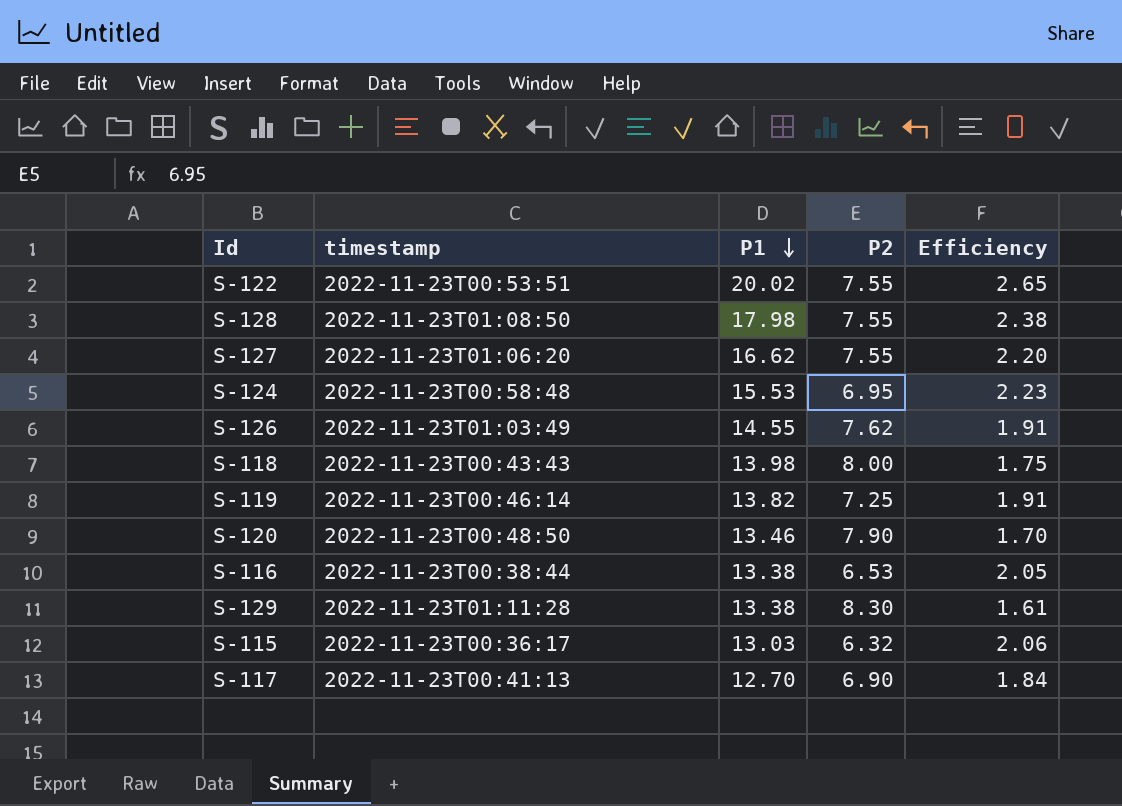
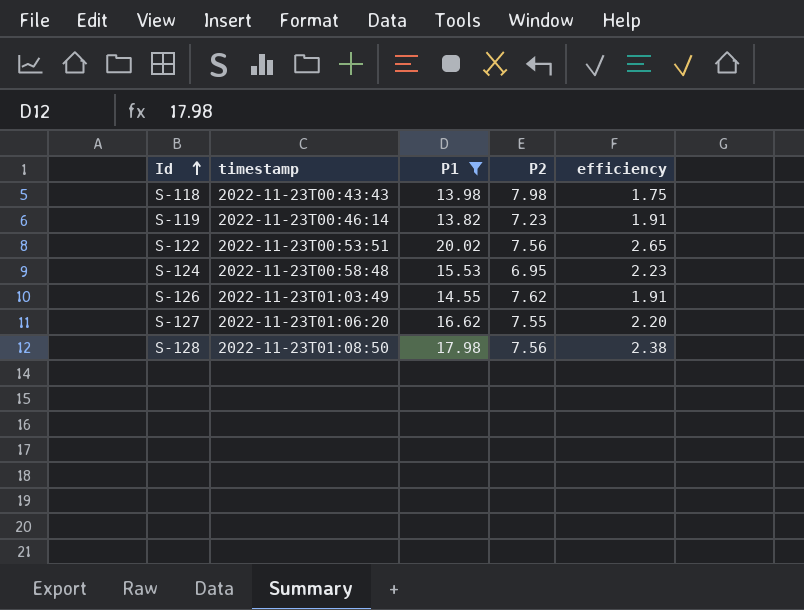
filter: none -> P1 >= 13.82
row order: P1 descending -> Id ascending
column name: Efficiency -> efficiency
S-118 | P2: 8.00 -> 7.98
S-119 | P2: 7.25 -> 7.23
S-122 | P2: 7.55 -> 7.56
S-128 | P2: 7.55 -> 7.56

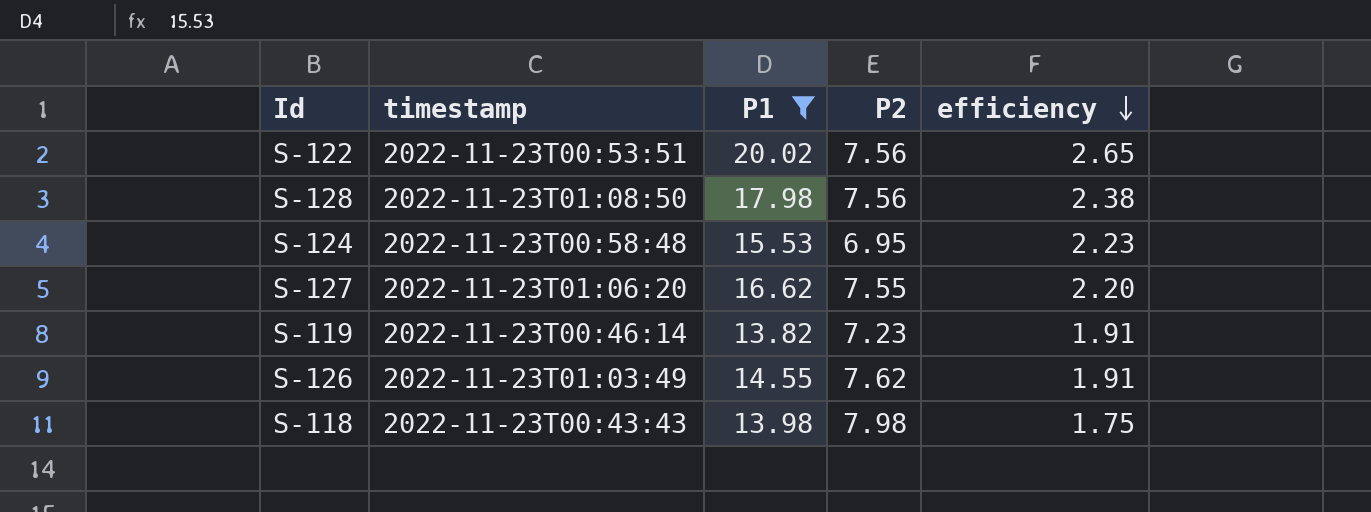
row order: Id ascending -> efficiency descending

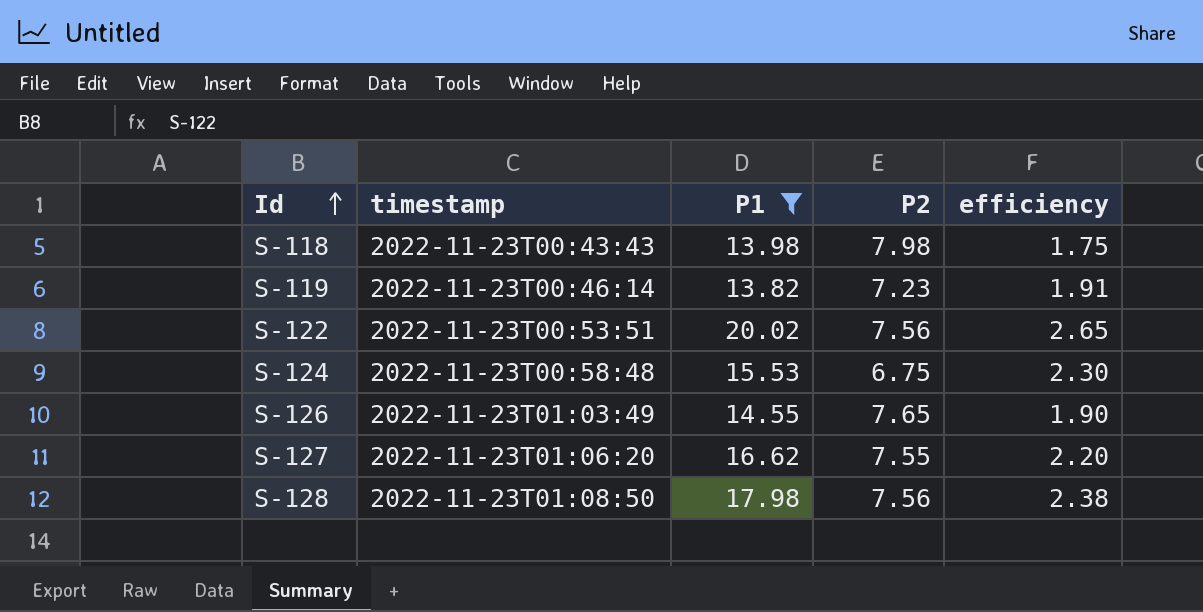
row order: efficiency descending -> Id ascending
S-124 | P2: 6.95 -> 6.75
S-124 | efficiency: 2.23 -> 2.30
S-126 | P2: 7.62 -> 7.65
S-126 | efficiency: 1.91 -> 1.90

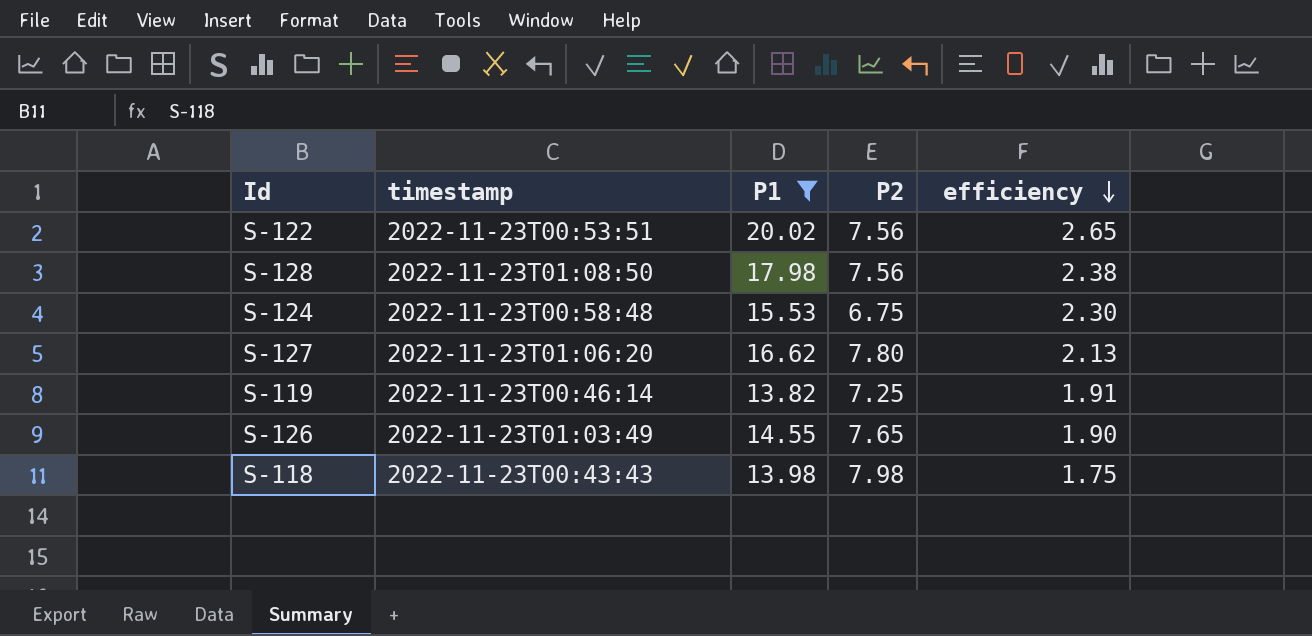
row order: Id ascending -> efficiency descending
S-127 | P2: 7.55 -> 7.80
S-127 | efficiency: 2.20 -> 2.13
S-119 | P2: 7.23 -> 7.25

